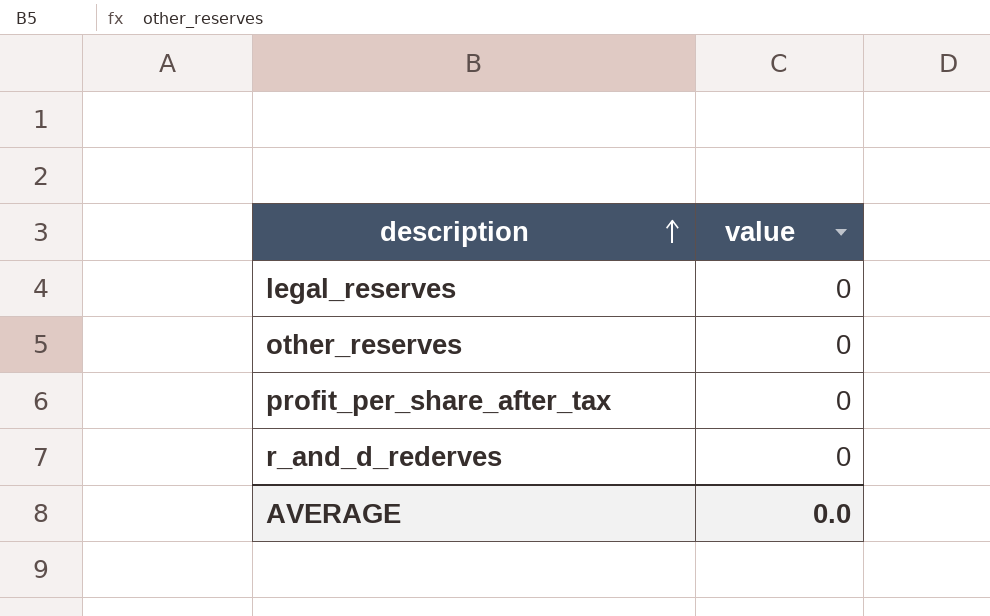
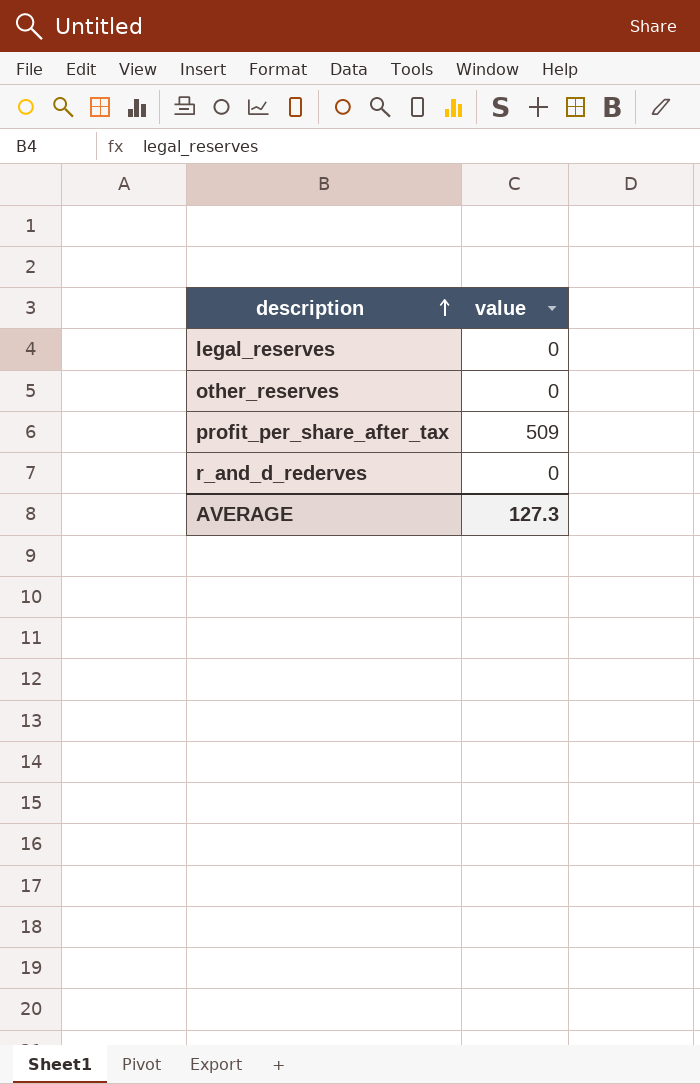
profit_per_share_after_tax | value: 0 -> 509
AVERAGE | value: 0.0 -> 127.3

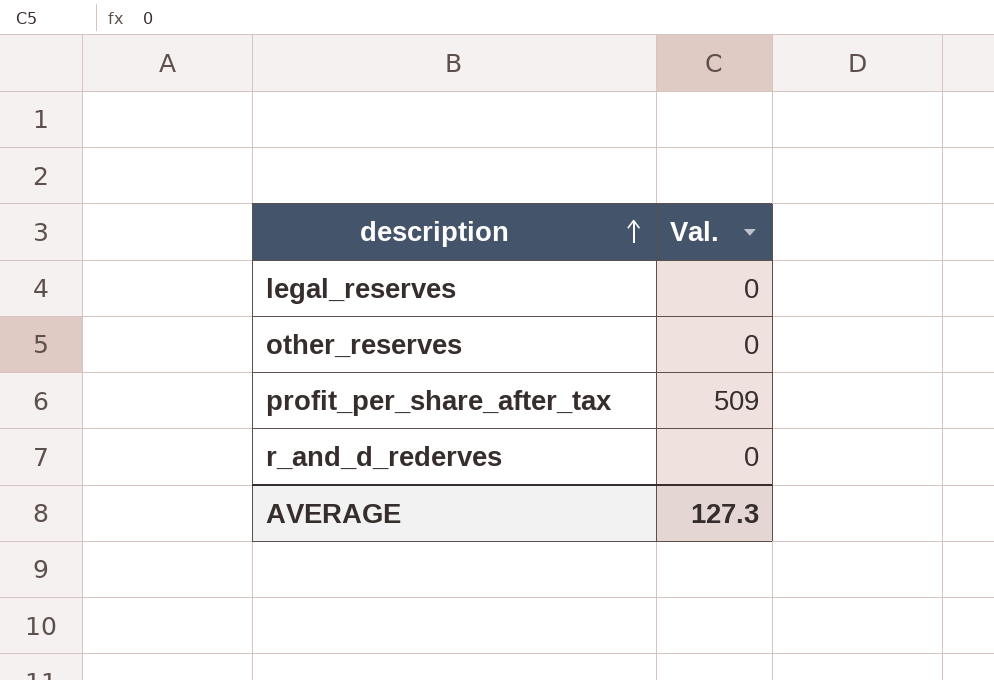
column name: value -> Val.

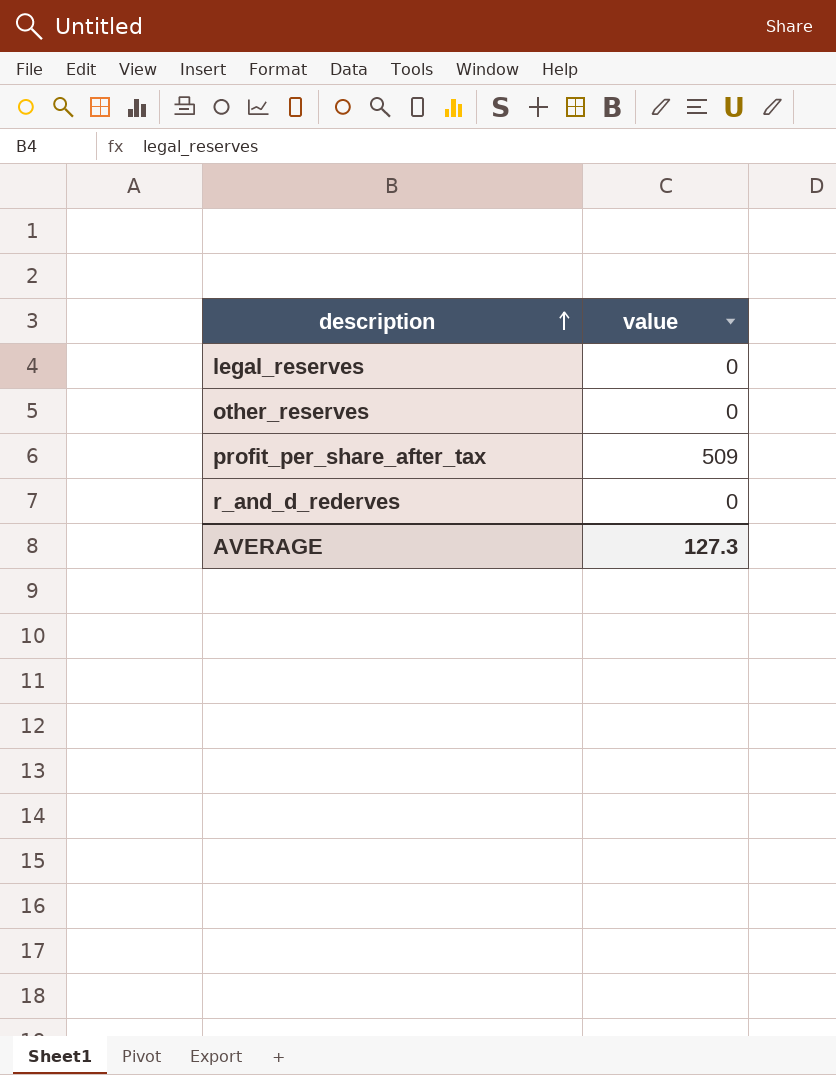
column name: Val. -> value

